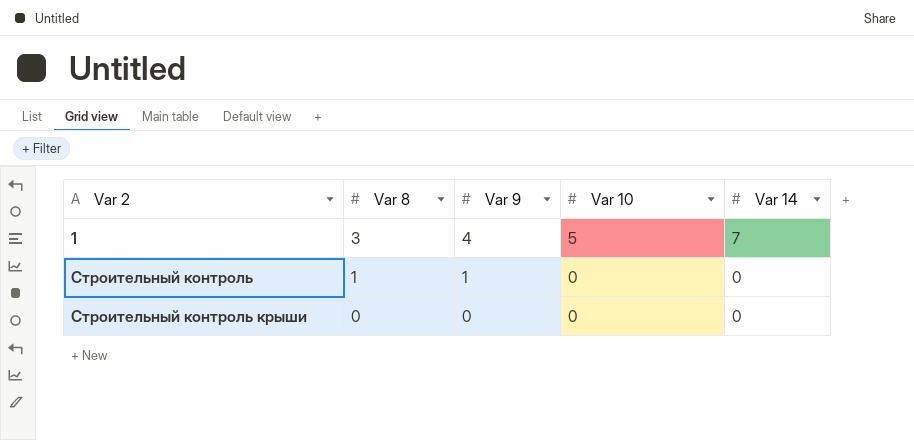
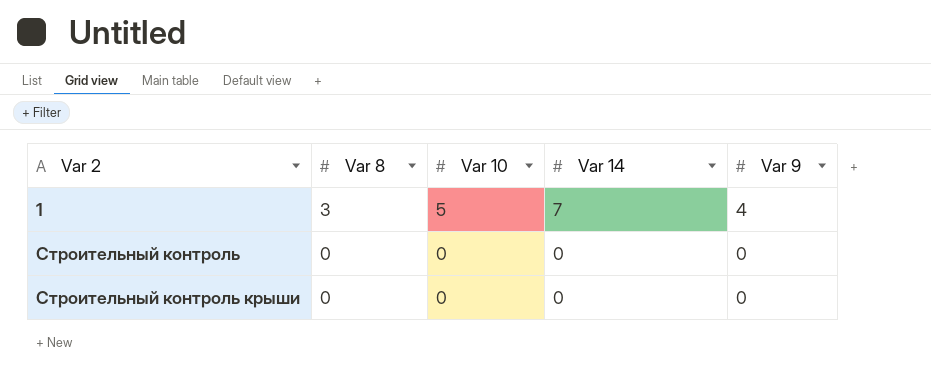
column Var 9 | position: 3 -> 5
Строительный контроль | Var 8: 1 -> 0
Строительный контроль | Var 9: 1 -> 0

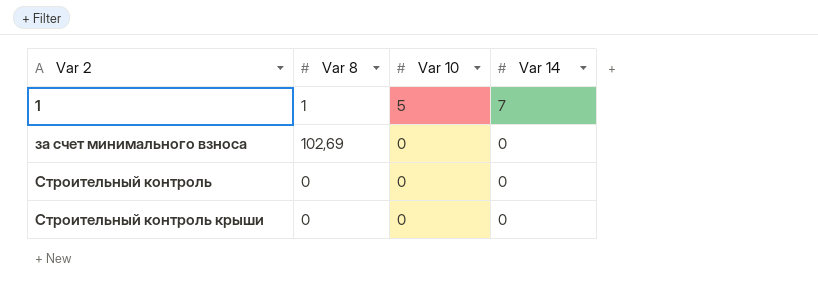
column Var 9 | position: 5 -> none
1 | Var 8: 3 -> 1
row за счет минимального взноса: none -> 102,69 | 0 | 0

